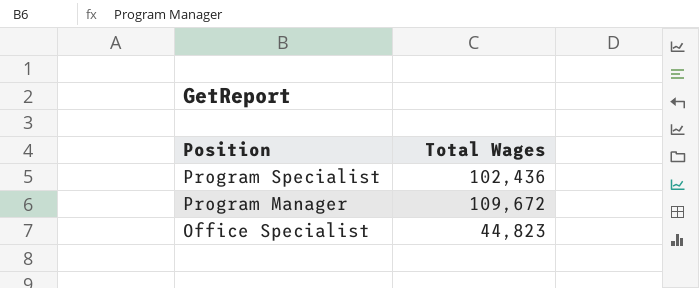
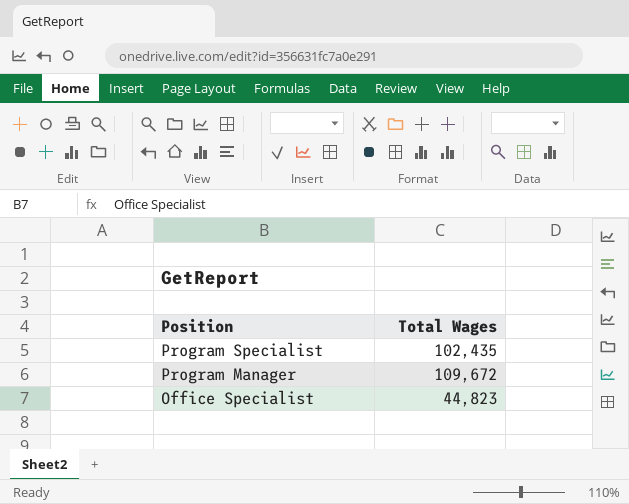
Program Specialist | Total Wages: 102,436 -> 102,435

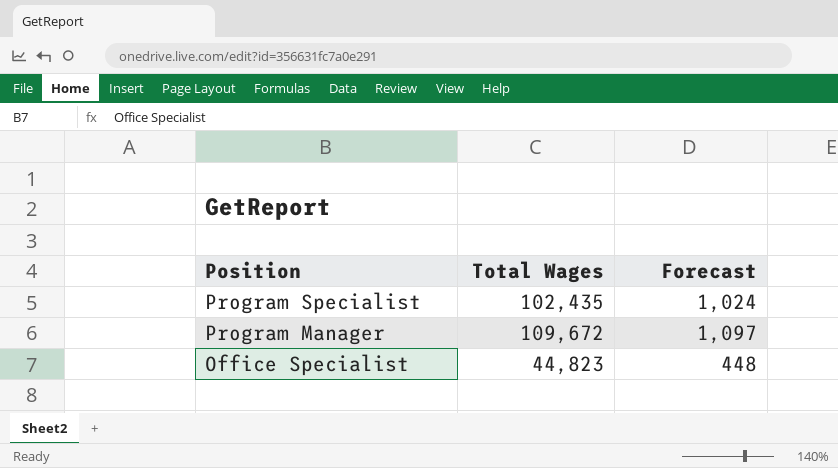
column Forecast | formula: none -> [Total Wages] * 0.01

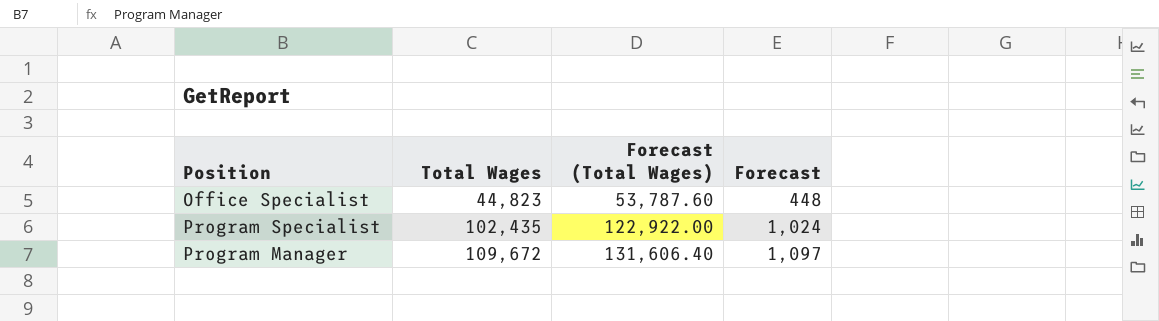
row order: Position descending -> Total Wages ascending
column Forecast (Total Wages) | formula: none -> [Total Wages] * 1.2

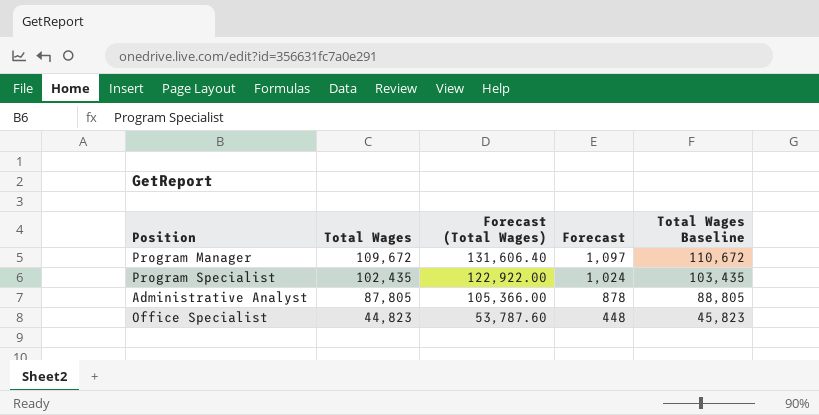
row order: Total Wages ascending -> Total Wages descending
column Total Wages Baseline | formula: none -> [Total Wages] + 1000
row Administrative Analyst: none -> 87,805 | 105,366.00 | 878 | 88,805

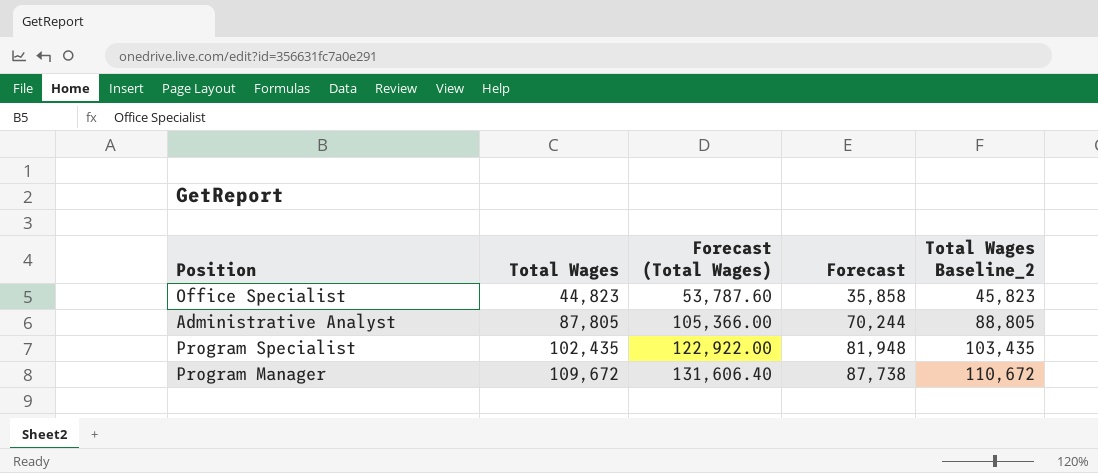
row order: Total Wages descending -> Total Wages ascending
column Forecast | formula: [Total Wages] * 0.01 -> [Total Wages] * 0.8
column name: Total Wages Baseline -> Total Wages Baseline_2

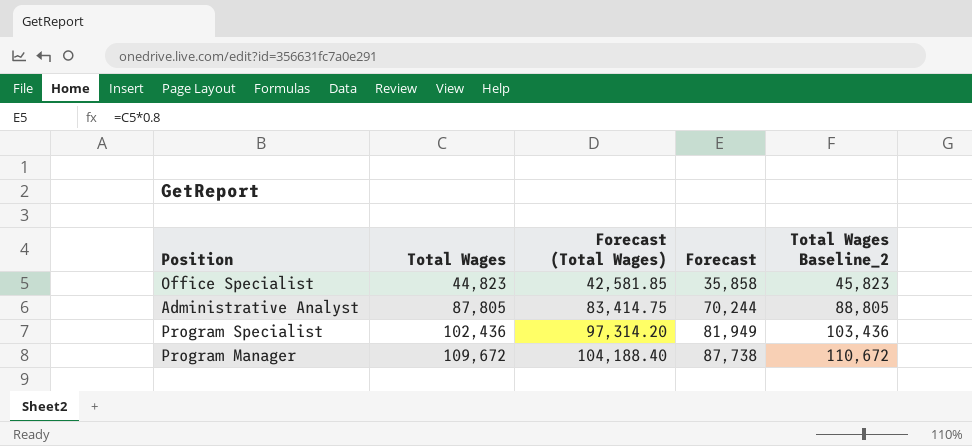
column Forecast (Total Wages) | formula: [Total Wages] * 1.2 -> [Total Wages] * 0.95
Program Specialist | Total Wages: 102,435 -> 102,436
Program Specialist | Forecast: 81,948 -> 81,949
Program Specialist | Total Wages Baseline_2: 103,435 -> 103,436

